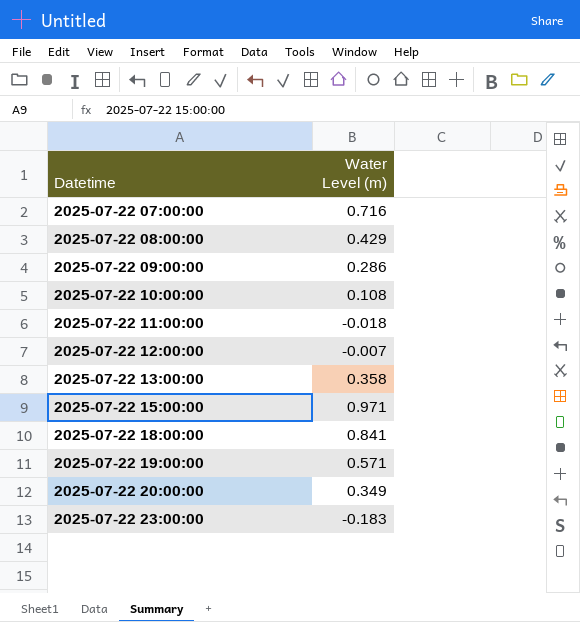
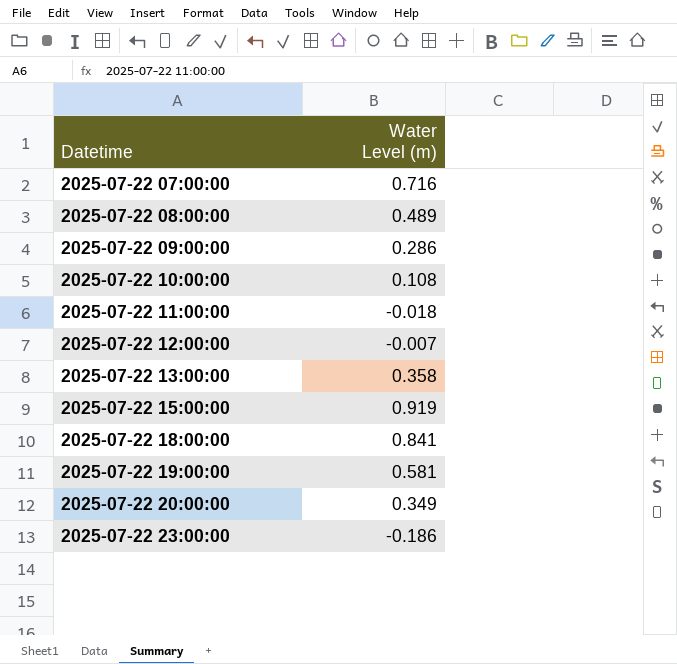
2025-07-22 08:00:00 | Water Level (m): 0.429 -> 0.489
2025-07-22 15:00:00 | Water Level (m): 0.971 -> 0.919
2025-07-22 19:00:00 | Water Level (m): 0.571 -> 0.581
2025-07-22 23:00:00 | Water Level (m): -0.183 -> -0.186

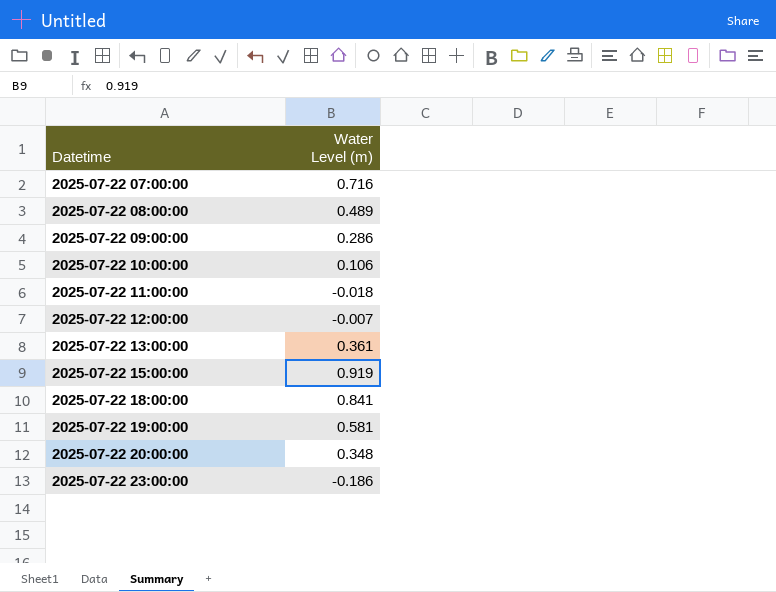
2025-07-22 10:00:00 | Water Level (m): 0.108 -> 0.106
2025-07-22 13:00:00 | Water Level (m): 0.358 -> 0.361
2025-07-22 20:00:00 | Water Level (m): 0.349 -> 0.348

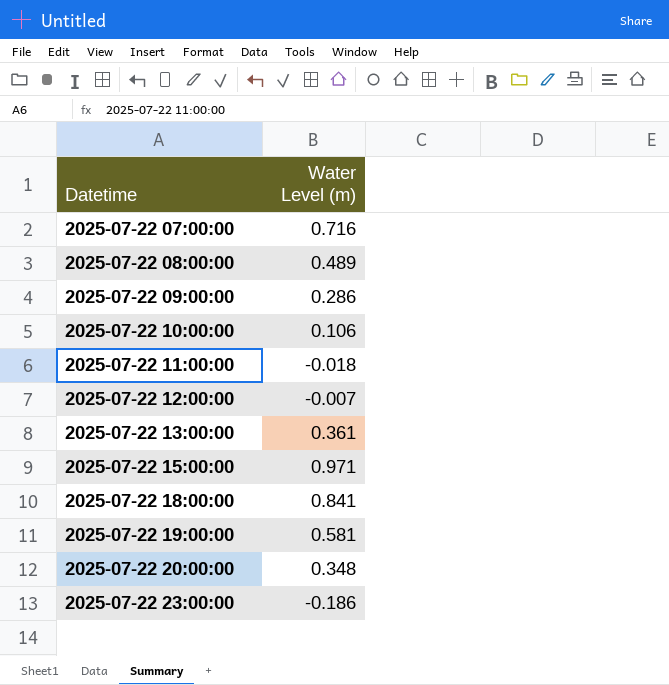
2025-07-22 15:00:00 | Water Level (m): 0.919 -> 0.971

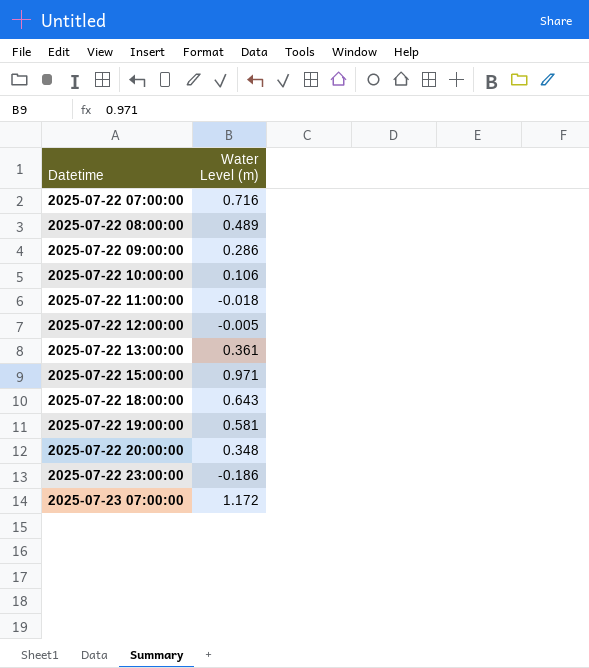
2025-07-22 12:00:00 | Water Level (m): -0.007 -> -0.005
2025-07-22 18:00:00 | Water Level (m): 0.841 -> 0.643
row 2025-07-23 07:00:00: none -> 1.172

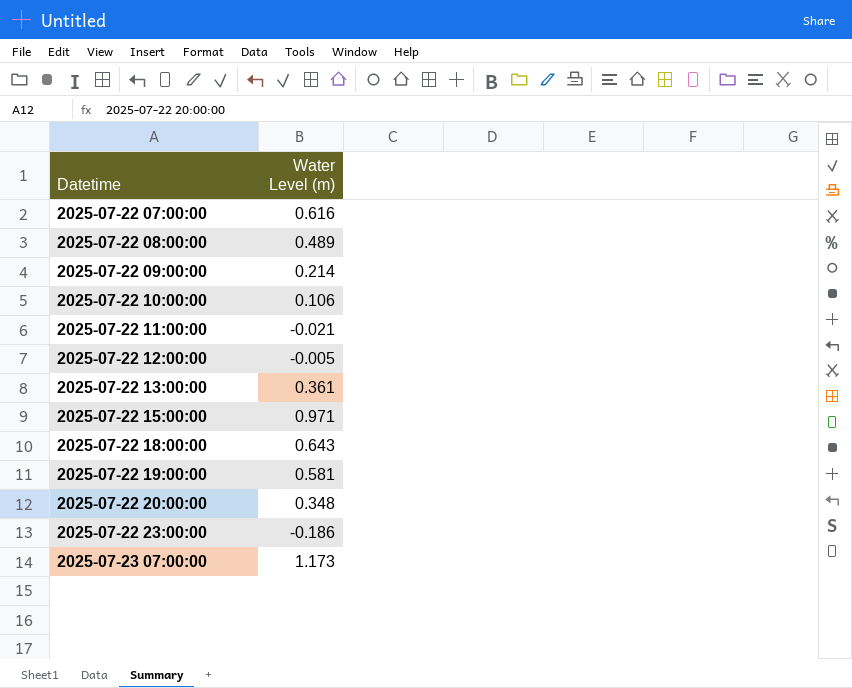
2025-07-22 07:00:00 | Water Level (m): 0.716 -> 0.616
2025-07-22 09:00:00 | Water Level (m): 0.286 -> 0.214
2025-07-22 11:00:00 | Water Level (m): -0.018 -> -0.021
2025-07-23 07:00:00 | Water Level (m): 1.172 -> 1.173

